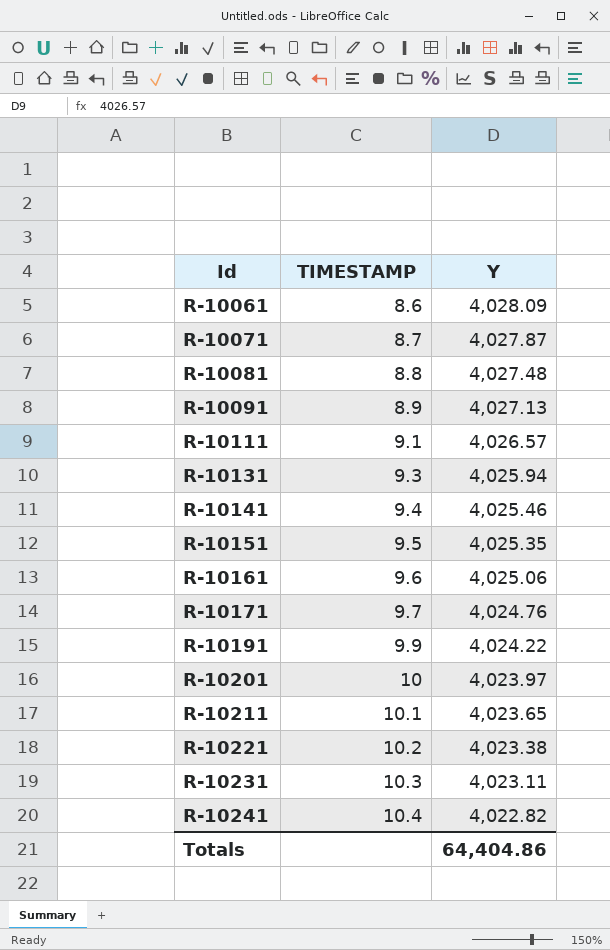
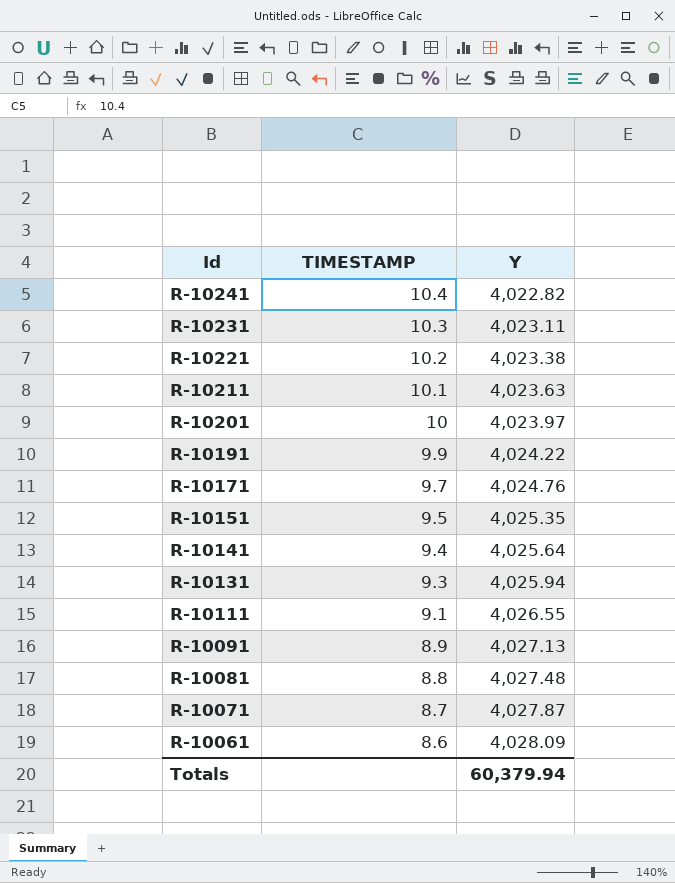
row order: Id ascending -> Id descending
row R-10161: 9.6 | 4,025.06 -> none
R-10211 | Y: 4,023.65 -> 4,023.63
R-10141 | Y: 4,025.46 -> 4,025.64
R-10111 | Y: 4,026.57 -> 4,026.55
Totals | Y: 64,404.86 -> 60,379.94

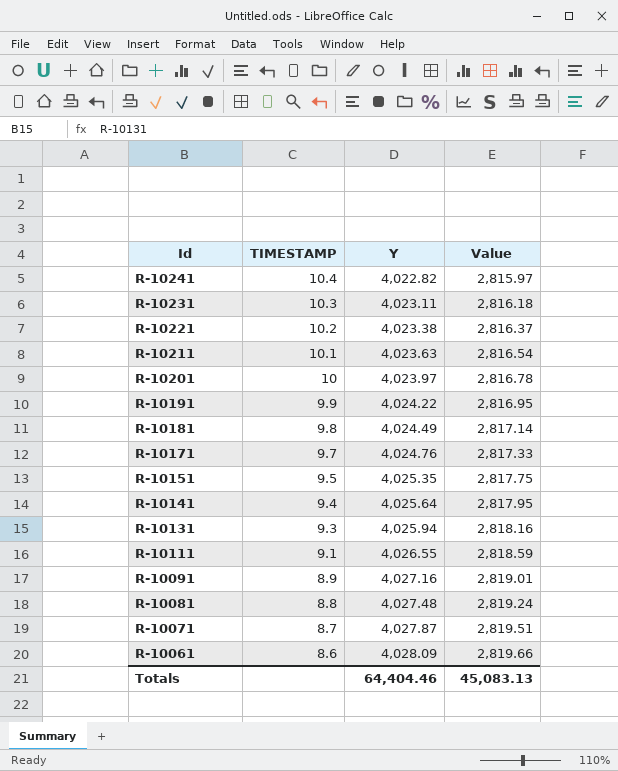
column Value | formula: none -> [Y] * 0.7
row R-10181: none -> 9.8 | 4,024.49 | 2,817.14
R-10091 | Y: 4,027.13 -> 4,027.16
Totals | Y: 60,379.94 -> 64,404.46

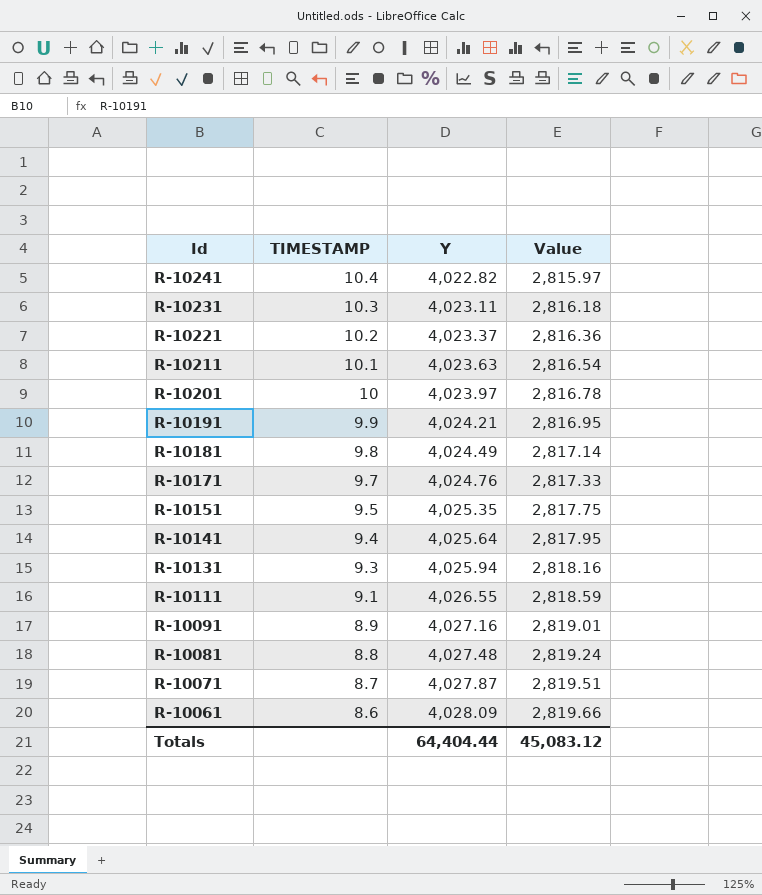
R-10221 | Y: 4,023.38 -> 4,023.37
R-10221 | Value: 2,816.37 -> 2,816.36
R-10191 | Y: 4,024.22 -> 4,024.21
Totals | Y: 64,404.46 -> 64,404.44
Totals | Value: 45,083.13 -> 45,083.12

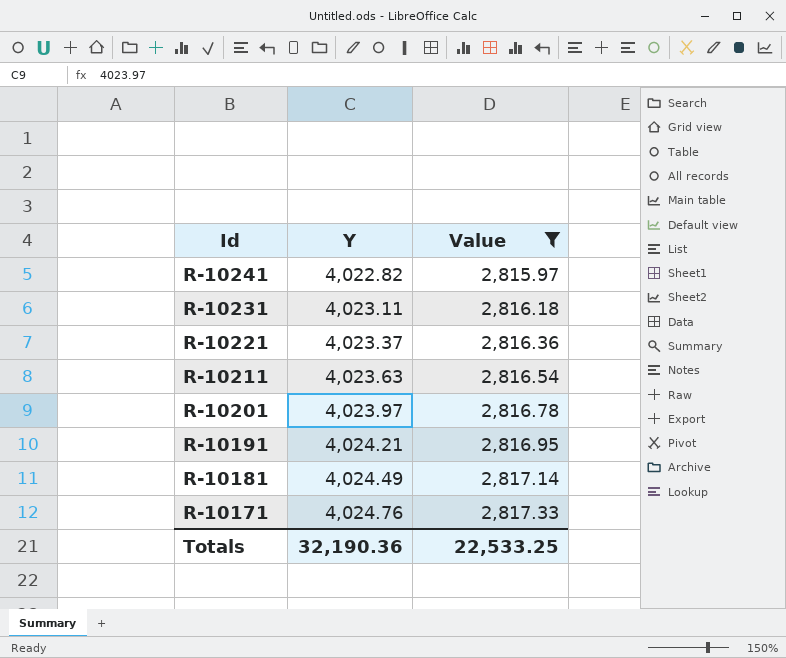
filter: none -> Value <= 2,817.33
column TIMESTAMP | position: 2 -> none
Totals | Y: 64,404.44 -> 32,190.36
Totals | Value: 45,083.12 -> 22,533.25

